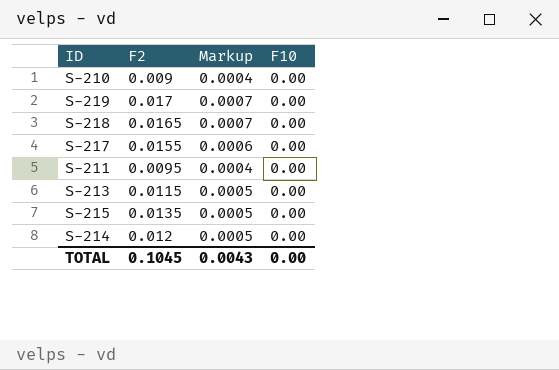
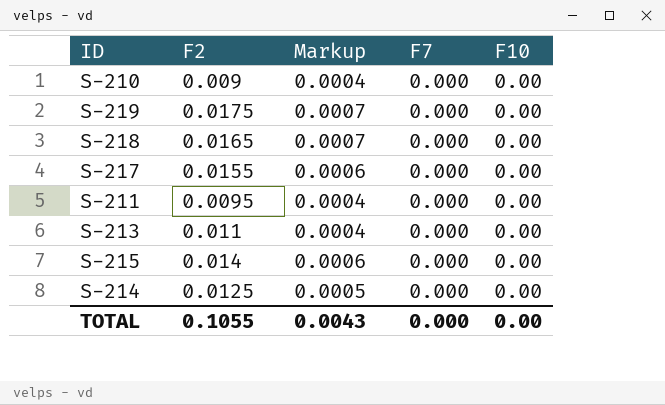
column F7 | position: none -> 4
S-219 | F2: 0.017 -> 0.0175
S-213 | F2: 0.0115 -> 0.011
S-213 | Markup: 0.0005 -> 0.0004
S-215 | F2: 0.0135 -> 0.014
S-215 | Markup: 0.0005 -> 0.0006
S-214 | F2: 0.012 -> 0.0125
TOTAL | F2: 0.1045 -> 0.1055

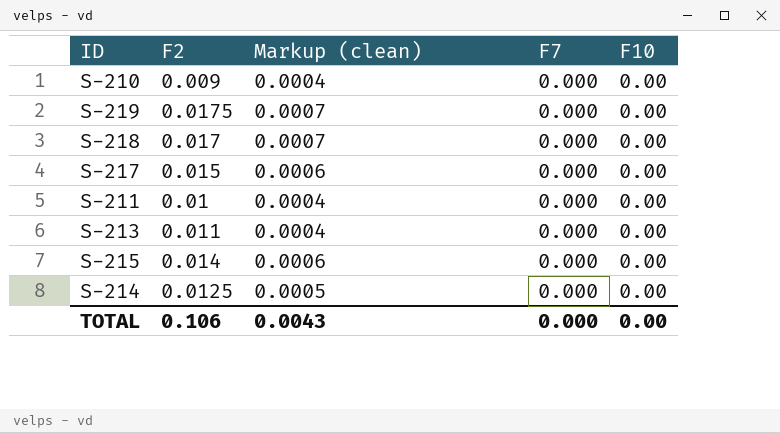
column name: Markup -> Markup (clean)
S-218 | F2: 0.0165 -> 0.017
S-217 | F2: 0.0155 -> 0.015
S-211 | F2: 0.0095 -> 0.01
TOTAL | F2: 0.1055 -> 0.106

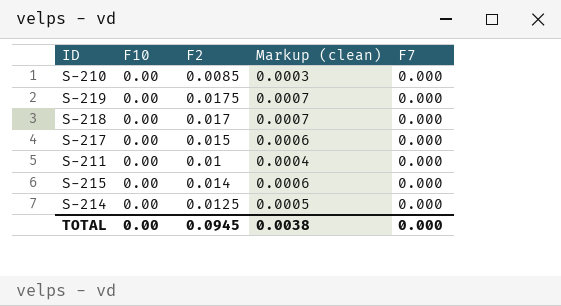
column F10 | position: 5 -> 2
row S-213: 0.011 | 0.0004 | 0.000 | 0.00 -> none
S-210 | F2: 0.009 -> 0.0085
S-210 | Markup (clean): 0.0004 -> 0.0003
TOTAL | F2: 0.106 -> 0.0945
TOTAL | Markup (clean): 0.0043 -> 0.0038

